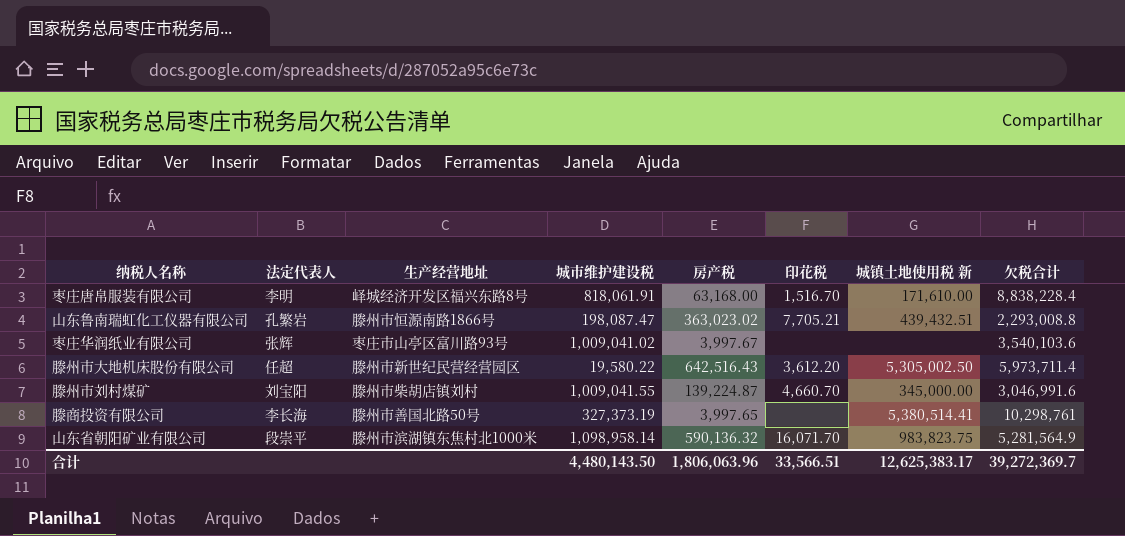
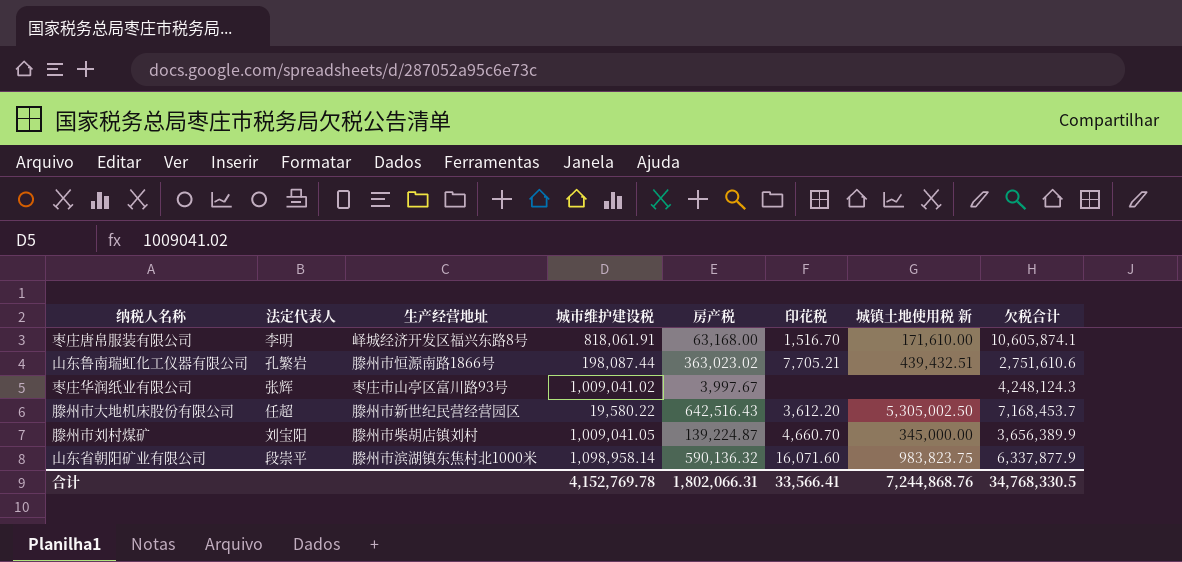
row 滕商投资有限公司: 李长海 | 滕州市善国北路50号 | 327,373.19 | 3,997.65 | none | 5,380,514.41 | 10,298,761 -> none
枣庄唐帛服装有限公司 | 欠税合计: 8,838,228.4 -> 10,605,874.1
山东鲁南瑞虹化工仪器有限公司 | 城市维护建设税: 198,087.47 -> 198,087.44
山东鲁南瑞虹化工仪器有限公司 | 欠税合计: 2,293,008.8 -> 2,751,610.6
枣庄华润纸业有限公司 | 欠税合计: 3,540,103.6 -> 4,248,124.3
滕州市大地机床股份有限公司 | 欠税合计: 5,973,711.4 -> 7,168,453.7
滕州市刘村煤矿 | 城市维护建设税: 1,009,041.55 -> 1,009,041.05
滕州市刘村煤矿 | 欠税合计: 3,046,991.6 -> 3,656,389.9
山东省朝阳矿业有限公司 | 印花税: 16,071.70 -> 16,071.60
山东省朝阳矿业有限公司 | 欠税合计: 5,281,564.9 -> 6,337,877.9
合计 | 城市维护建设税: 4,480,143.50 -> 4,152,769.78
合计 | 房产税: 1,806,063.96 -> 1,802,066.31
合计 | 印花税: 33,566.51 -> 33,566.41
合计 | 城镇土地使用税 新: 12,625,383.17 -> 7,244,868.76
合计 | 欠税合计: 39,272,369.7 -> 34,768,330.5

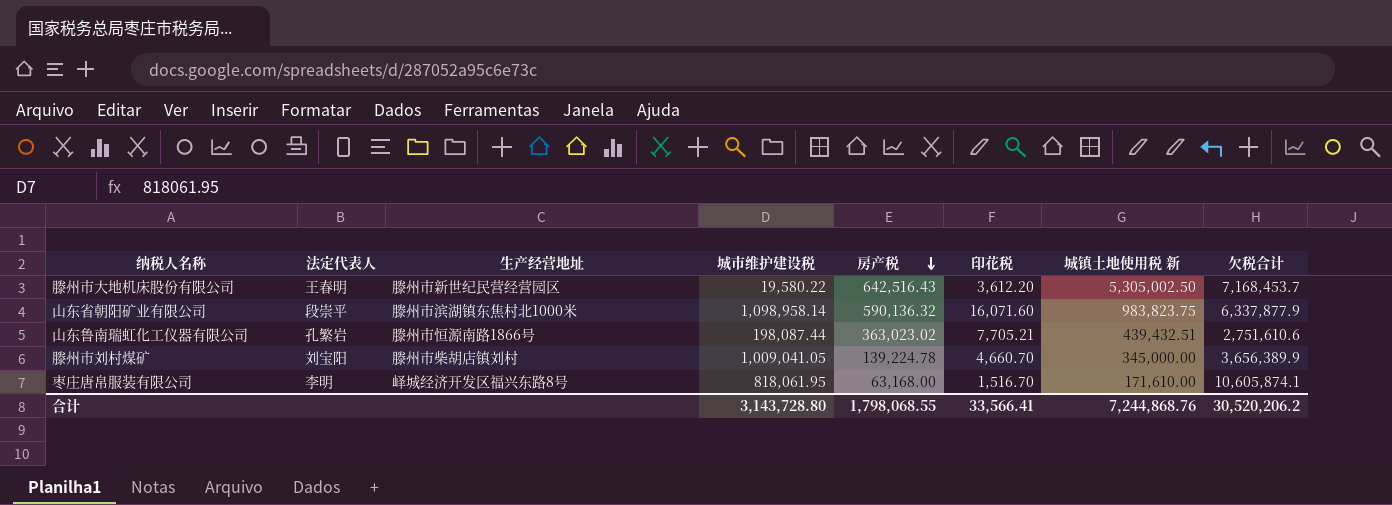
row order: none -> 房产税 descending
row 枣庄华润纸业有限公司: 张辉 | 枣庄市山亭区富川路93号 | 1,009,041.02 | 3,997.67 | none | none | 4,248,124.3 -> none
滕州市大地机床股份有限公司 | 法定代表人: 任超 -> 王春明
滕州市刘村煤矿 | 房产税: 139,224.87 -> 139,224.78
枣庄唐帛服装有限公司 | 城市维护建设税: 818,061.91 -> 818,061.95
合计 | 城市维护建设税: 4,152,769.78 -> 3,143,728.80
合计 | 房产税: 1,802,066.31 -> 1,798,068.55
合计 | 欠税合计: 34,768,330.5 -> 30,520,206.2

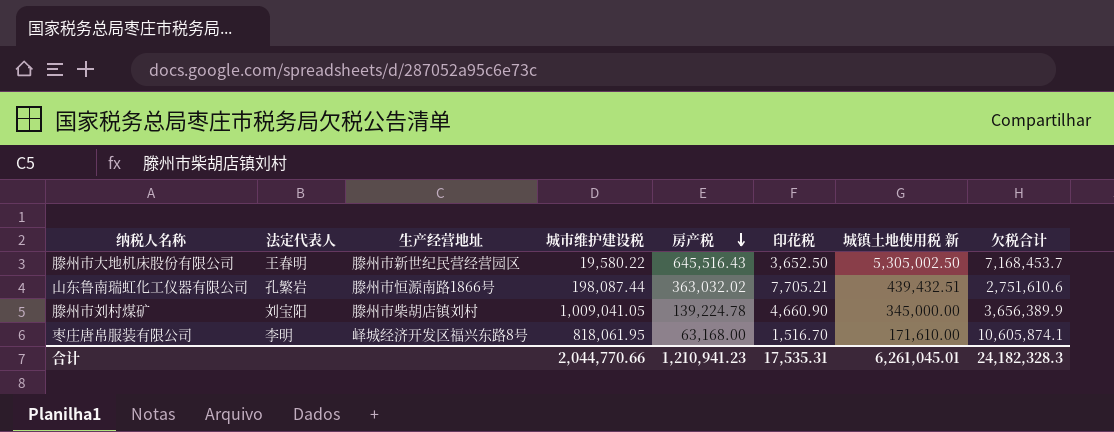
row 山东省朝阳矿业有限公司: 段崇平 | 滕州市滨湖镇东焦村北1000米 | 1,098,958.14 | 590,136.32 | 16,071.60 | 983,823.75 | 6,337,877.9 -> none
滕州市大地机床股份有限公司 | 房产税: 642,516.43 -> 645,516.43
滕州市大地机床股份有限公司 | 印花税: 3,612.20 -> 3,652.50
山东鲁南瑞虹化工仪器有限公司 | 房产税: 363,023.02 -> 363,032.02
滕州市刘村煤矿 | 印花税: 4,660.70 -> 4,660.90
合计 | 城市维护建设税: 3,143,728.80 -> 2,044,770.66
合计 | 房产税: 1,798,068.55 -> 1,210,941.23
合计 | 印花税: 33,566.41 -> 17,535.31
合计 | 城镇土地使用税 新: 7,244,868.76 -> 6,261,045.01
合计 | 欠税合计: 30,520,206.2 -> 24,182,328.3

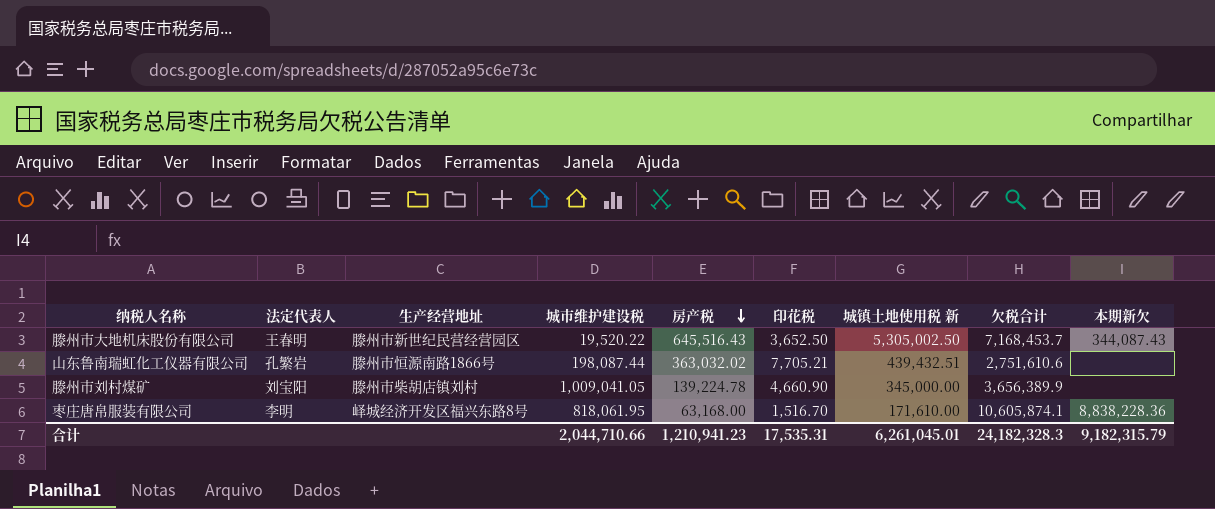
column 本期新欠 | position: none -> 9
滕州市大地机床股份有限公司 | 城市维护建设税: 19,580.22 -> 19,520.22
合计 | 城市维护建设税: 2,044,770.66 -> 2,044,710.66

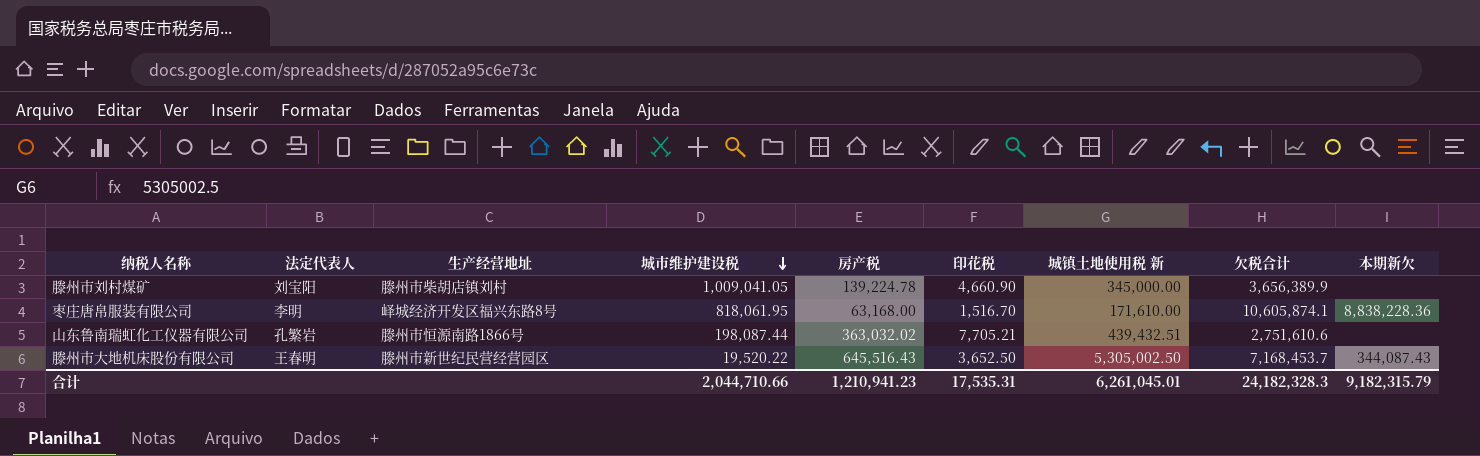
row order: 房产税 descending -> 城市维护建设税 descending

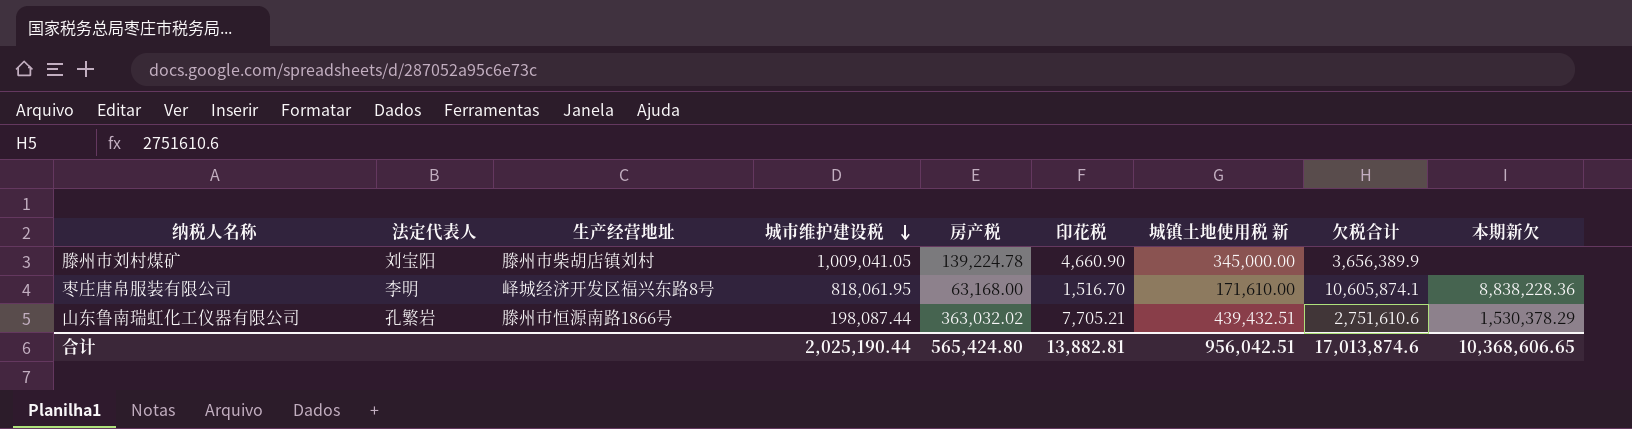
row 滕州市大地机床股份有限公司: 王春明 | 滕州市新世纪民营经营园区 | 19,520.22 | 645,516.43 | 3,652.50 | 5,305,002.50 | 7,168,453.7 | 344,087.43 -> none
山东鲁南瑞虹化工仪器有限公司 | 本期新欠: none -> 1,530,378.29
合计 | 城市维护建设税: 2,044,710.66 -> 2,025,190.44
合计 | 房产税: 1,210,941.23 -> 565,424.80
合计 | 印花税: 17,535.31 -> 13,882.81
合计 | 城镇土地使用税 新: 6,261,045.01 -> 956,042.51
合计 | 欠税合计: 24,182,328.3 -> 17,013,874.6
合计 | 本期新欠: 9,182,315.79 -> 10,368,606.65

